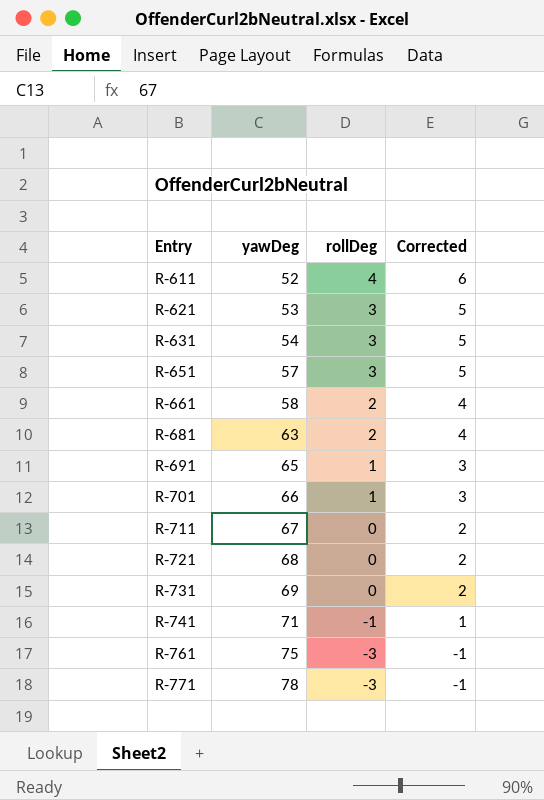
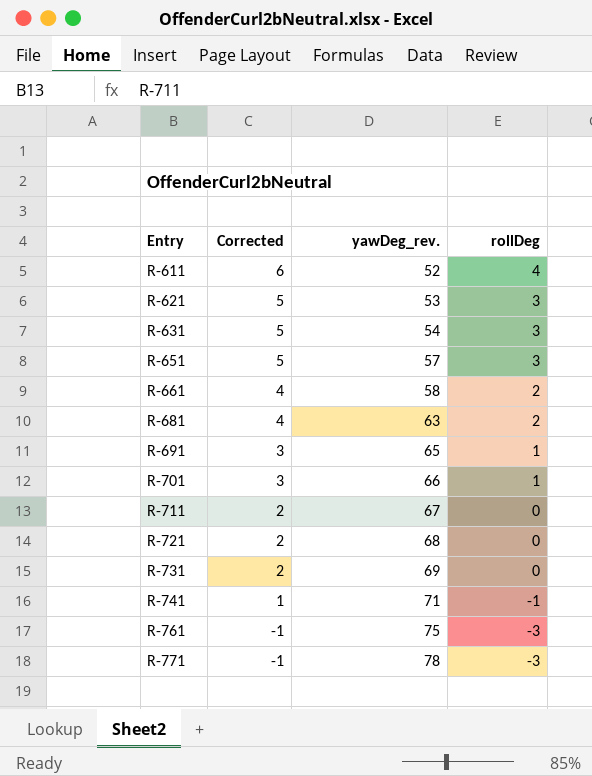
column Corrected | position: 4 -> 2
column name: yawDeg -> yawDeg_rev.

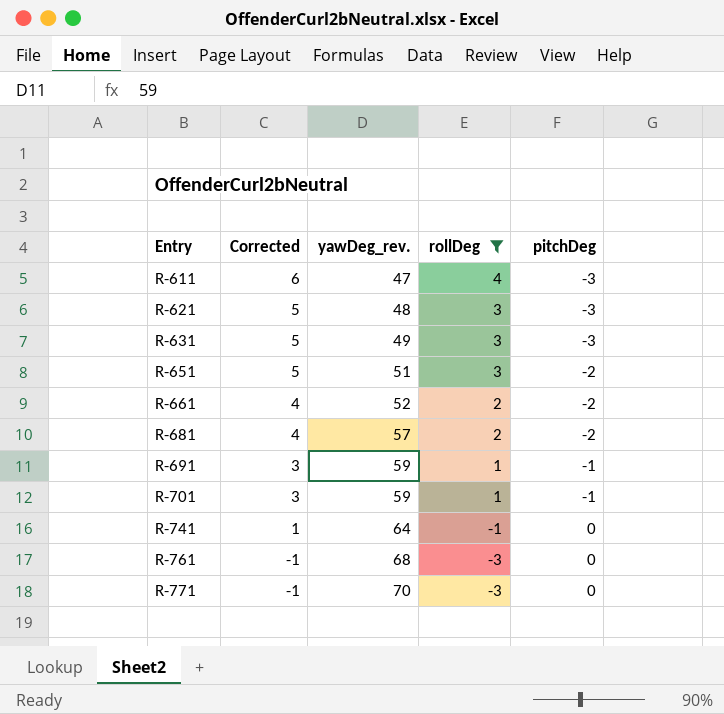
filter: none -> rollDeg != 0
column pitchDeg | position: none -> 5
R-611 | yawDeg_rev.: 52 -> 47
R-621 | yawDeg_rev.: 53 -> 48
R-631 | yawDeg_rev.: 54 -> 49
R-651 | yawDeg_rev.: 57 -> 51
R-661 | yawDeg_rev.: 58 -> 52
R-681 | yawDeg_rev.: 63 -> 57
R-691 | yawDeg_rev.: 65 -> 59
R-701 | yawDeg_rev.: 66 -> 59
R-741 | yawDeg_rev.: 71 -> 64
R-761 | yawDeg_rev.: 75 -> 68
R-771 | yawDeg_rev.: 78 -> 70

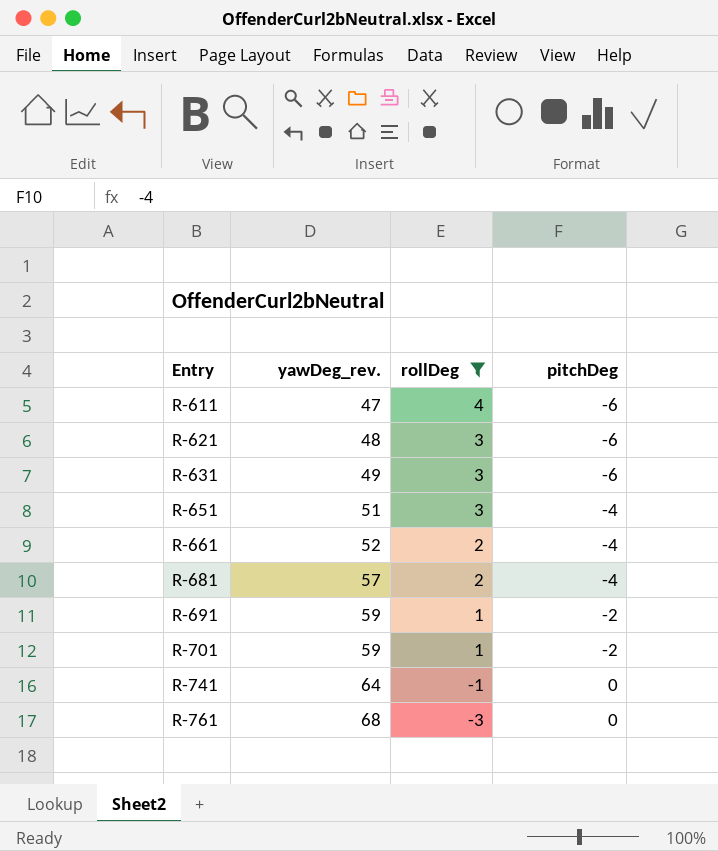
column Corrected | formula: [rollDeg] + 2 -> none
row R-771: -1 | 70 | -3 | 0 -> none
R-611 | pitchDeg: -3 -> -6
R-621 | pitchDeg: -3 -> -6
R-631 | pitchDeg: -3 -> -6
R-651 | pitchDeg: -2 -> -4
R-661 | pitchDeg: -2 -> -4
R-681 | pitchDeg: -2 -> -4
R-691 | pitchDeg: -1 -> -2
R-701 | pitchDeg: -1 -> -2

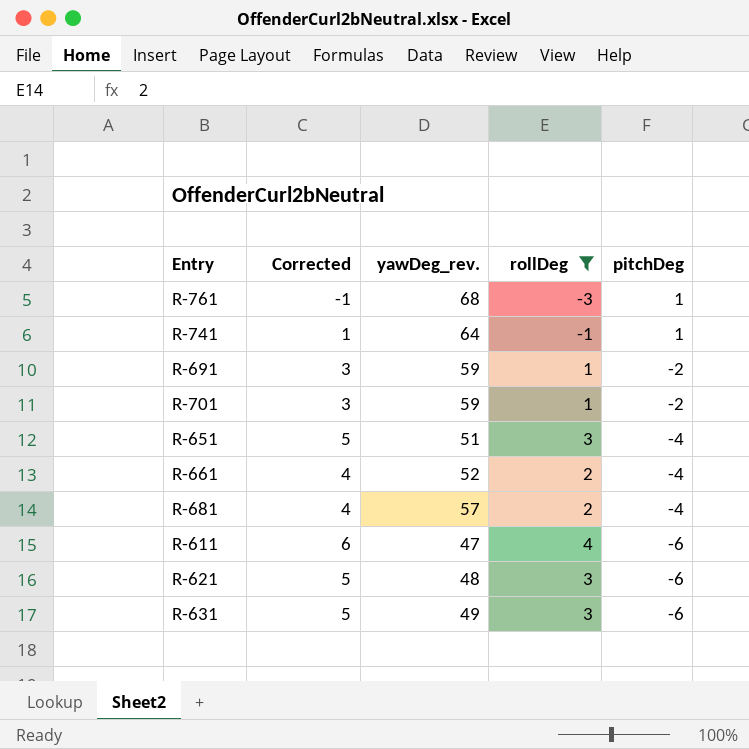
row order: Entry ascending -> pitchDeg descending
column Corrected | formula: none -> [rollDeg] + 2
R-761 | pitchDeg: 0 -> 1
R-741 | pitchDeg: 0 -> 1

